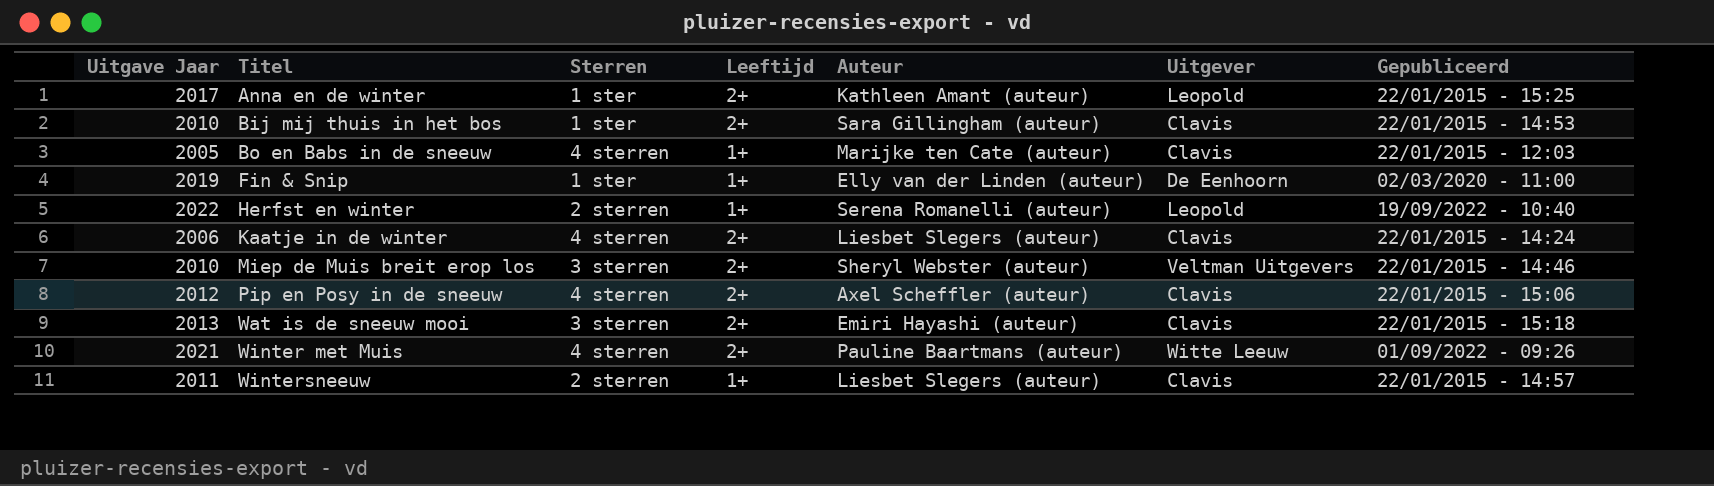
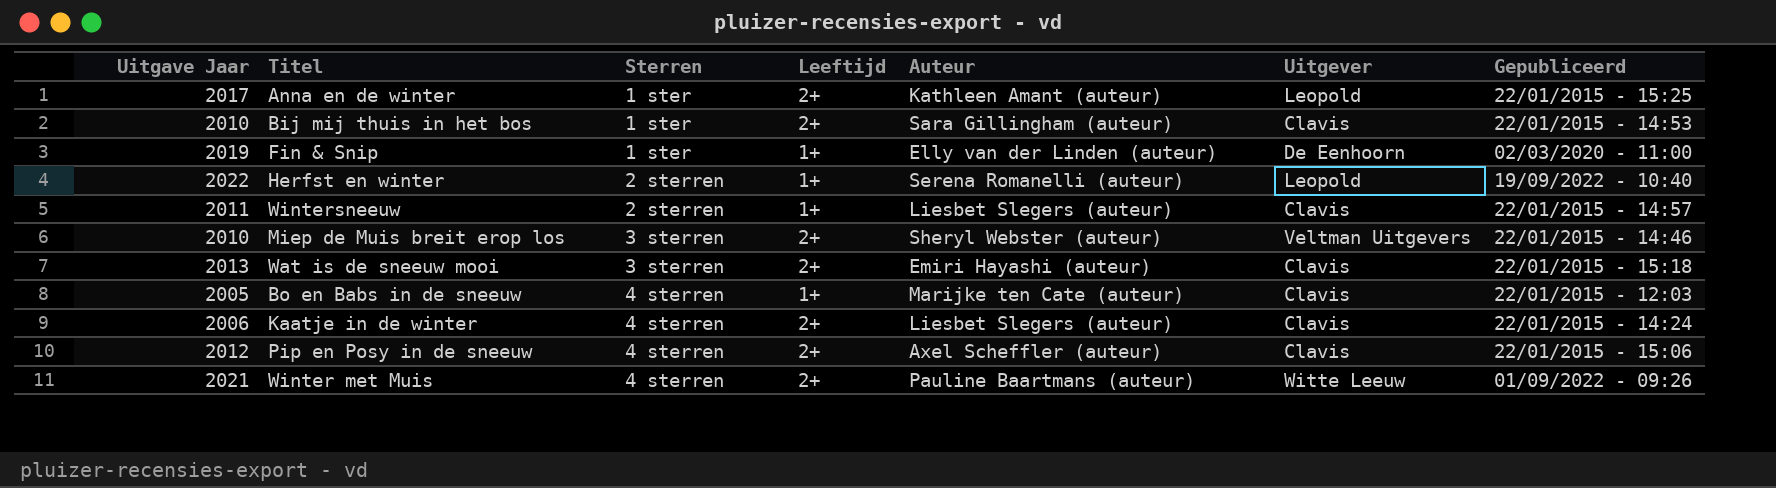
row order: Titel ascending -> Sterren ascending

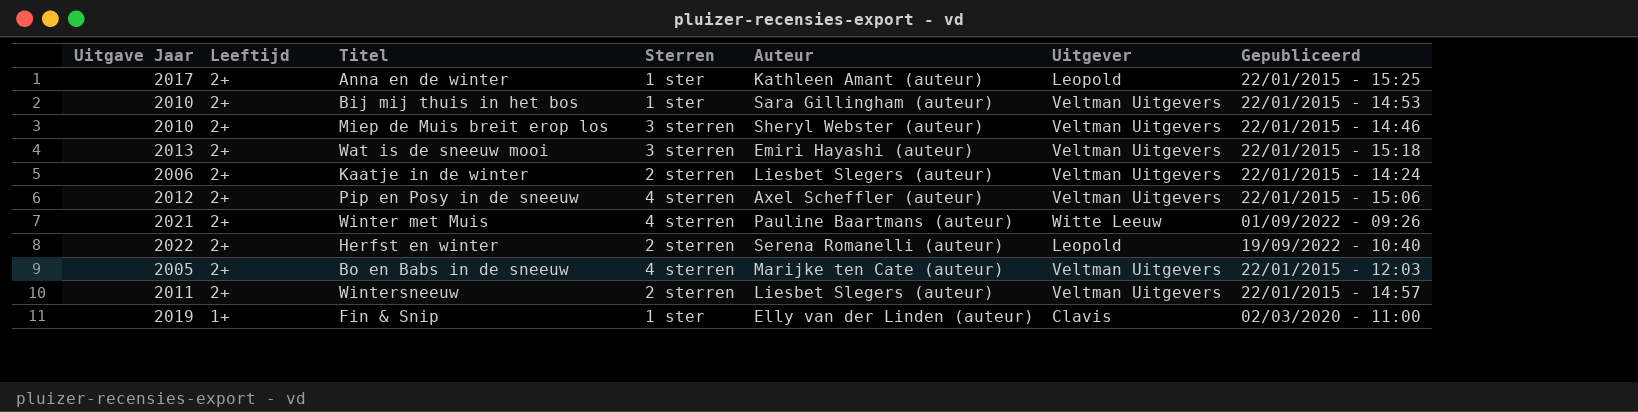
row order: Sterren ascending -> Leeftijd descending
column Leeftijd | position: 4 -> 2
Bij mij thuis in het bos | Uitgever: Clavis -> Veltman Uitgevers
Wat is de sneeuw mooi | Uitgever: Clavis -> Veltman Uitgevers
Kaatje in de winter | Sterren: 4 sterren -> 2 sterren
Kaatje in de winter | Uitgever: Clavis -> Veltman Uitgevers
Pip en Posy in de sneeuw | Uitgever: Clavis -> Veltman Uitgevers
Herfst en winter | Leeftijd: 1+ -> 2+
Bo en Babs in de sneeuw | Leeftijd: 1+ -> 2+
Bo en Babs in de sneeuw | Uitgever: Clavis -> Veltman Uitgevers
Wintersneeuw | Leeftijd: 1+ -> 2+
Wintersneeuw | Uitgever: Clavis -> Veltman Uitgevers
Fin & Snip | Uitgever: De Eenhoorn -> Clavis

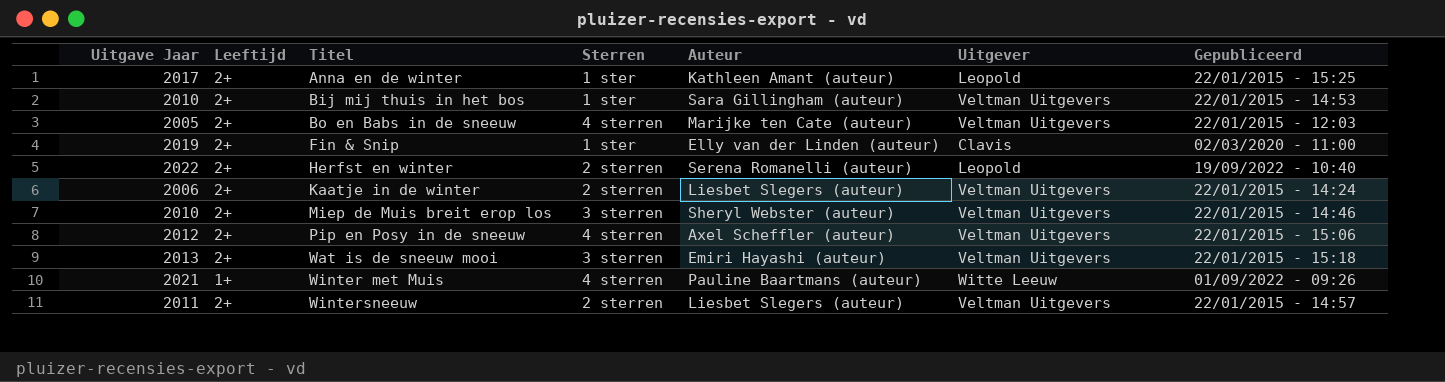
row order: Leeftijd descending -> Titel ascending
Fin & Snip | Leeftijd: 1+ -> 2+
Winter met Muis | Leeftijd: 2+ -> 1+

